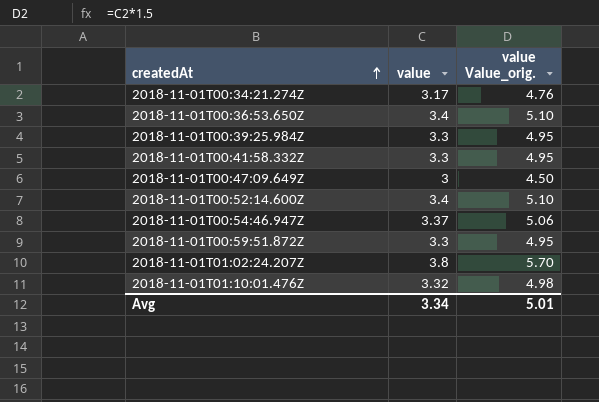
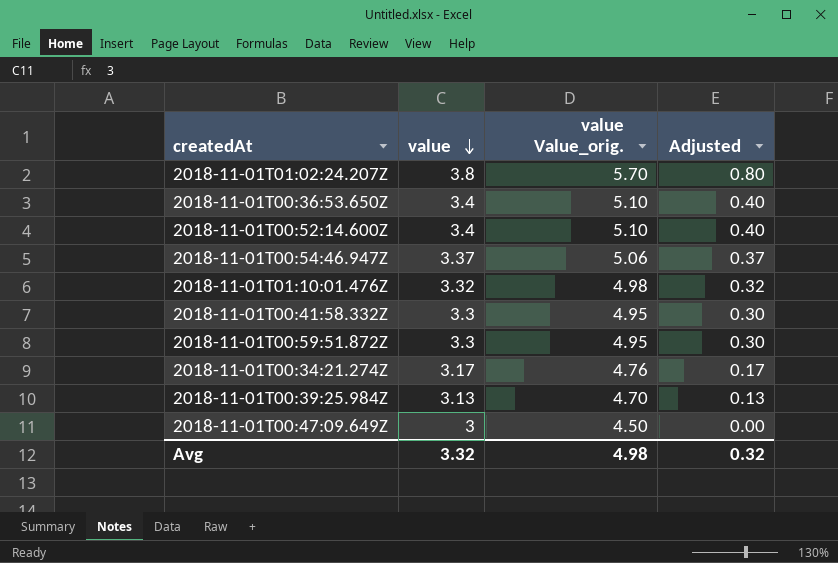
row order: createdAt ascending -> value descending
column Adjusted | formula: none -> [value] - 3
2018-11-01T00:39:25.984Z | value: 3.3 -> 3.13
2018-11-01T00:39:25.984Z | value Value_orig.: 4.95 -> 4.70
Avg | value: 3.34 -> 3.32
Avg | value Value_orig.: 5.01 -> 4.98

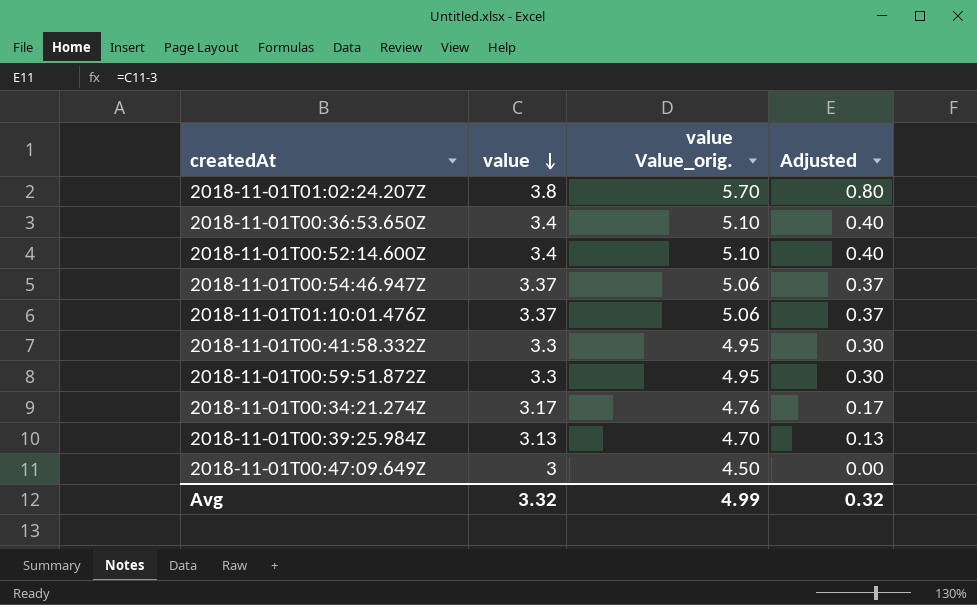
2018-11-01T01:10:01.476Z | value: 3.32 -> 3.37
2018-11-01T01:10:01.476Z | value Value_orig.: 4.98 -> 5.06
2018-11-01T01:10:01.476Z | Adjusted: 0.32 -> 0.37
Avg | value Value_orig.: 4.98 -> 4.99

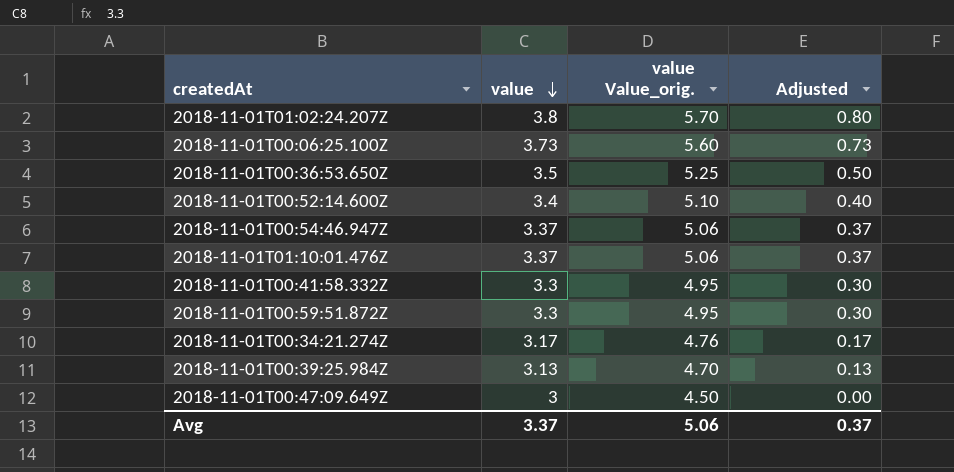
row 2018-11-01T00:06:25.100Z: none -> 3.73 | 5.60 | 0.73
2018-11-01T00:36:53.650Z | value: 3.4 -> 3.5
2018-11-01T00:36:53.650Z | value Value_orig.: 5.10 -> 5.25
2018-11-01T00:36:53.650Z | Adjusted: 0.40 -> 0.50
Avg | value: 3.32 -> 3.37
Avg | value Value_orig.: 4.99 -> 5.06
Avg | Adjusted: 0.32 -> 0.37

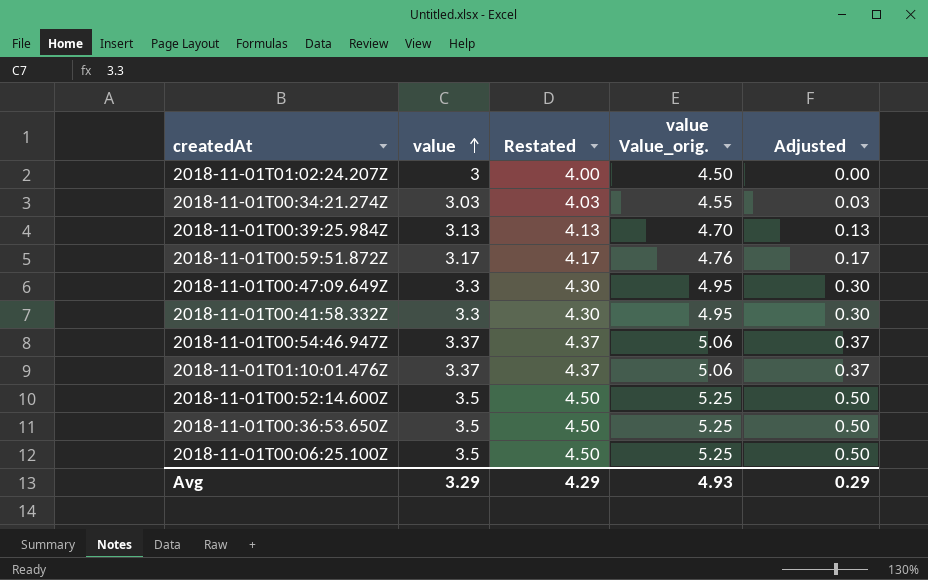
row order: value descending -> value ascending
column Restated | formula: none -> [value] + 1
2018-11-01T01:02:24.207Z | value: 3.8 -> 3
2018-11-01T01:02:24.207Z | value Value_orig.: 5.70 -> 4.50
2018-11-01T01:02:24.207Z | Adjusted: 0.80 -> 0.00
2018-11-01T00:34:21.274Z | value: 3.17 -> 3.03
2018-11-01T00:34:21.274Z | value Value_orig.: 4.76 -> 4.55
2018-11-01T00:34:21.274Z | Adjusted: 0.17 -> 0.03
2018-11-01T00:59:51.872Z | value: 3.3 -> 3.17
2018-11-01T00:59:51.872Z | value Value_orig.: 4.95 -> 4.76
2018-11-01T00:59:51.872Z | Adjusted: 0.30 -> 0.17
2018-11-01T00:47:09.649Z | value: 3 -> 3.3
2018-11-01T00:47:09.649Z | value Value_orig.: 4.50 -> 4.95
2018-11-01T00:47:09.649Z | Adjusted: 0.00 -> 0.30
2018-11-01T00:52:14.600Z | value: 3.4 -> 3.5
2018-11-01T00:52:14.600Z | value Value_orig.: 5.10 -> 5.25
2018-11-01T00:52:14.600Z | Adjusted: 0.40 -> 0.50
2018-11-01T00:06:25.100Z | value: 3.73 -> 3.5
2018-11-01T00:06:25.100Z | value Value_orig.: 5.60 -> 5.25
2018-11-01T00:06:25.100Z | Adjusted: 0.73 -> 0.50
Avg | value: 3.37 -> 3.29
Avg | value Value_orig.: 5.06 -> 4.93
Avg | Adjusted: 0.37 -> 0.29

